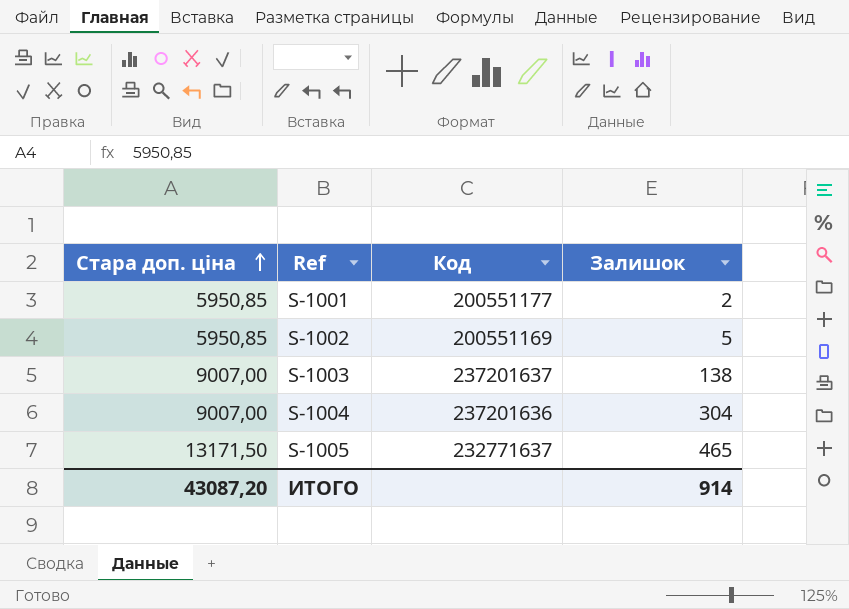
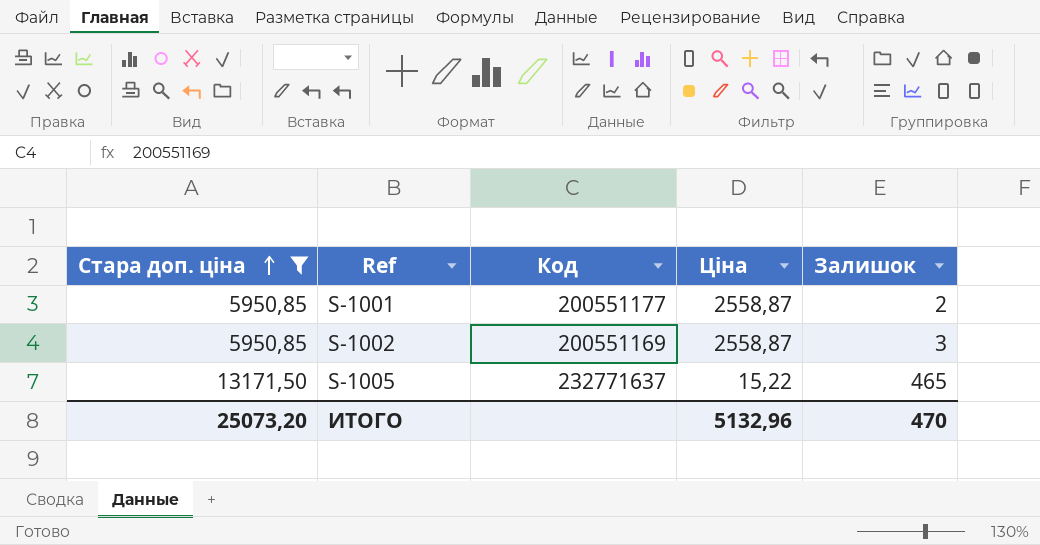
filter: none -> Стара доп. ціна != 9007,00
column Ціна | position: none -> 4
S-1002 | Залишок: 5 -> 3
ИТОГО | Стара доп. ціна: 43087,20 -> 25073,20
ИТОГО | Залишок: 914 -> 470

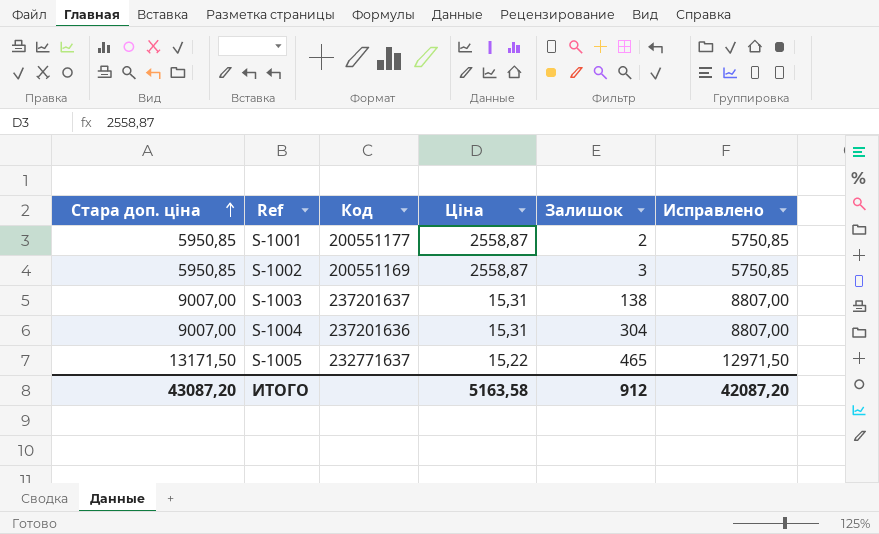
filter: Стара доп. ціна != 9007,00 -> none
column Исправлено | formula: none -> [Стара доп. ціна] - 200
ИТОГО | Стара доп. ціна: 25073,20 -> 43087,20
ИТОГО | Ціна: 5132,96 -> 5163,58
ИТОГО | Залишок: 470 -> 912

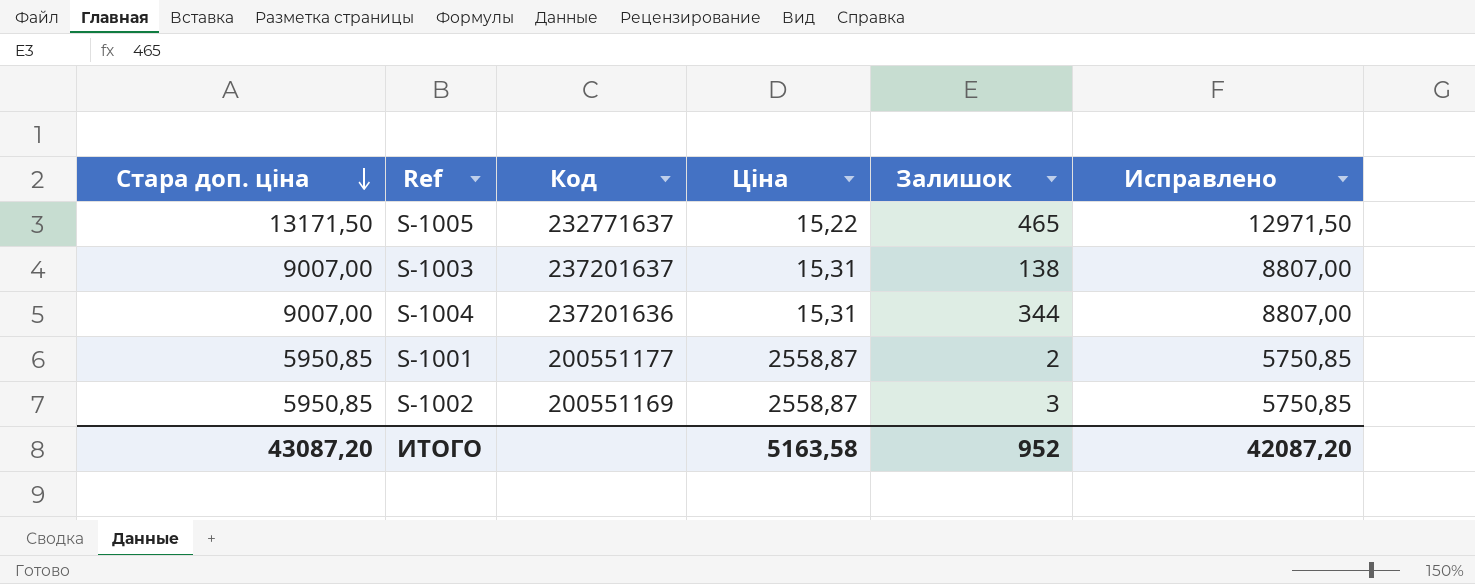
row order: Стара доп. ціна ascending -> Стара доп. ціна descending
S-1004 | Залишок: 304 -> 344
ИТОГО | Залишок: 912 -> 952

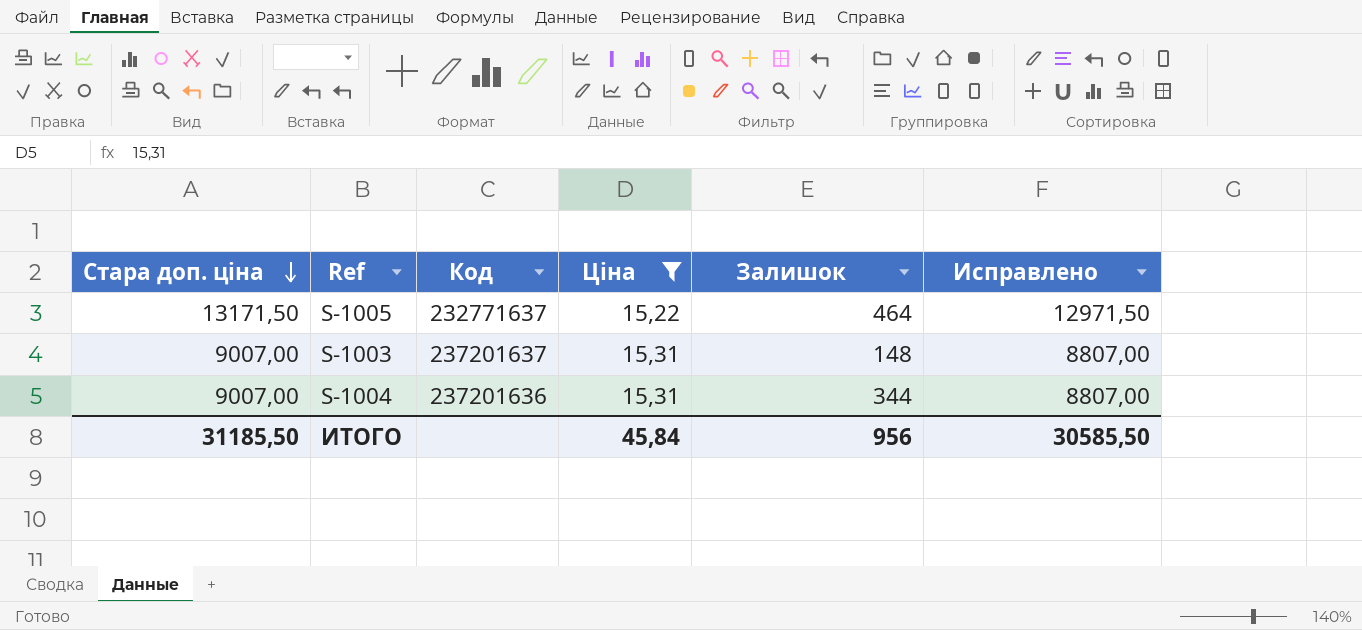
filter: none -> Ціна != 2558,87
S-1005 | Залишок: 465 -> 464
S-1003 | Залишок: 138 -> 148
ИТОГО | Стара доп. ціна: 43087,20 -> 31185,50
ИТОГО | Ціна: 5163,58 -> 45,84
ИТОГО | Залишок: 952 -> 956
ИТОГО | Исправлено: 42087,20 -> 30585,50

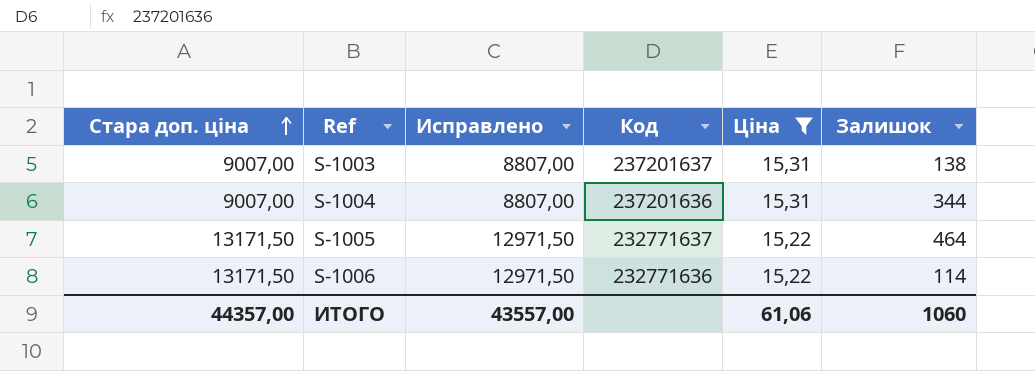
row order: Стара доп. ціна descending -> Стара доп. ціна ascending
column Исправлено | position: 6 -> 3
S-1003 | Залишок: 148 -> 138
row S-1006: none -> 13171,50 | 12971,50 | 232771636 | 15,22 | 114
ИТОГО | Стара доп. ціна: 31185,50 -> 44357,00
ИТОГО | Исправлено: 30585,50 -> 43557,00
ИТОГО | Ціна: 45,84 -> 61,06
ИТОГО | Залишок: 956 -> 1060

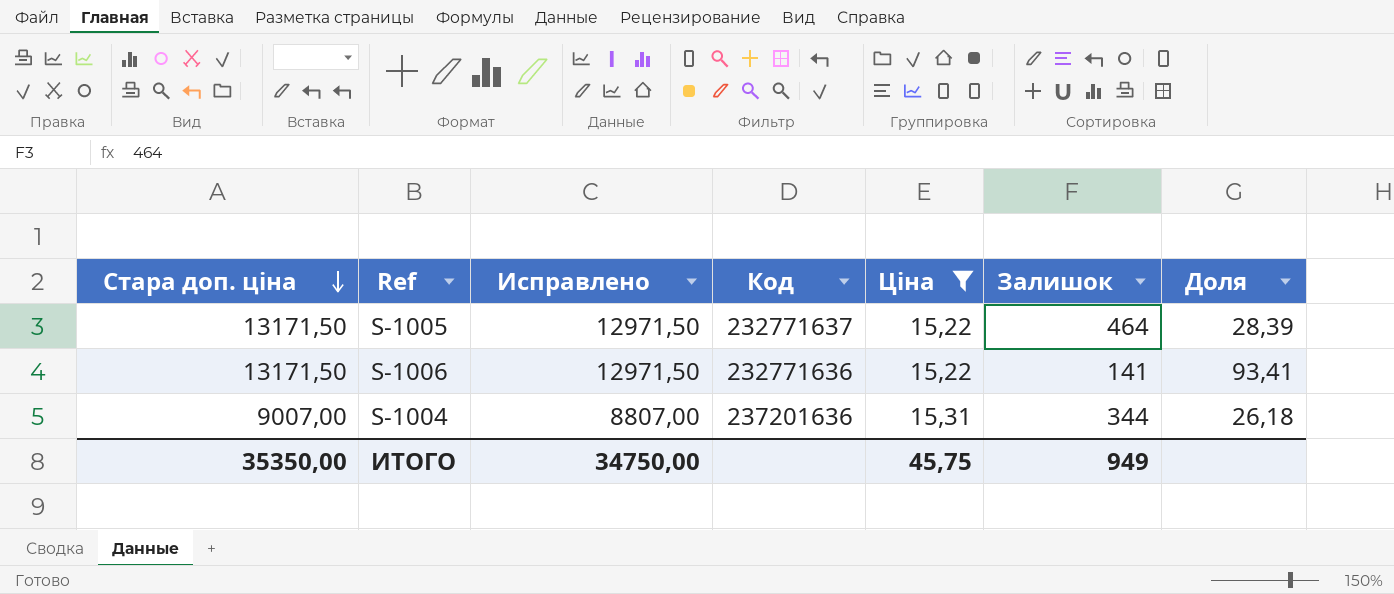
row order: Стара доп. ціна ascending -> Стара доп. ціна descending
column Доля | formula: none -> [Стара доп. ціна] / [Залишок]
row S-1003: 9007,00 | 8807,00 | 237201637 | 15,31 | 138 -> none
S-1006 | Залишок: 114 -> 141
ИТОГО | Стара доп. ціна: 44357,00 -> 35350,00
ИТОГО | Исправлено: 43557,00 -> 34750,00
ИТОГО | Ціна: 61,06 -> 45,75
ИТОГО | Залишок: 1060 -> 949

